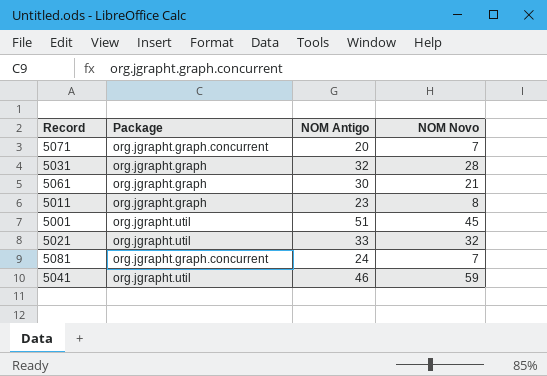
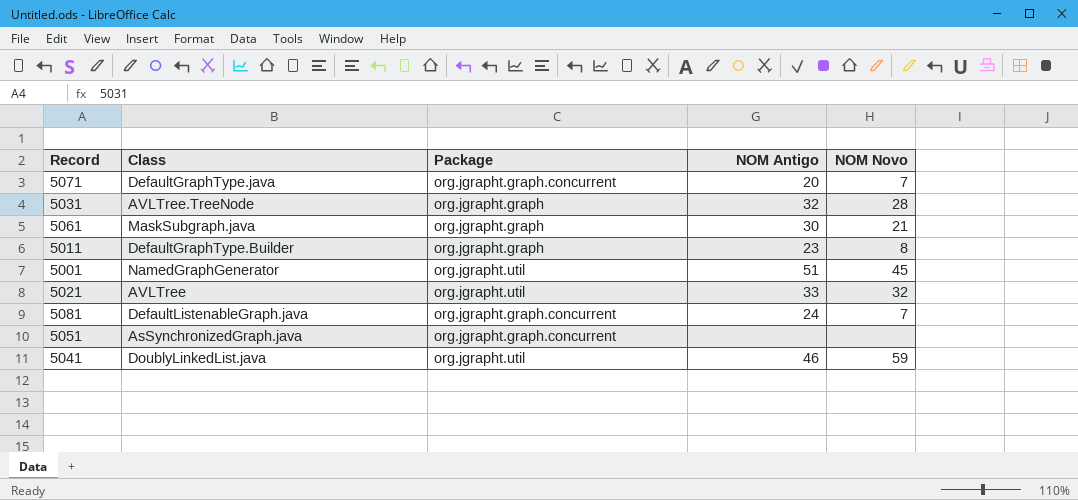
column Class | position: none -> 2
row 5051: none -> AsSynchronizedGraph.java | org.jgrapht.graph.concurrent | none | none

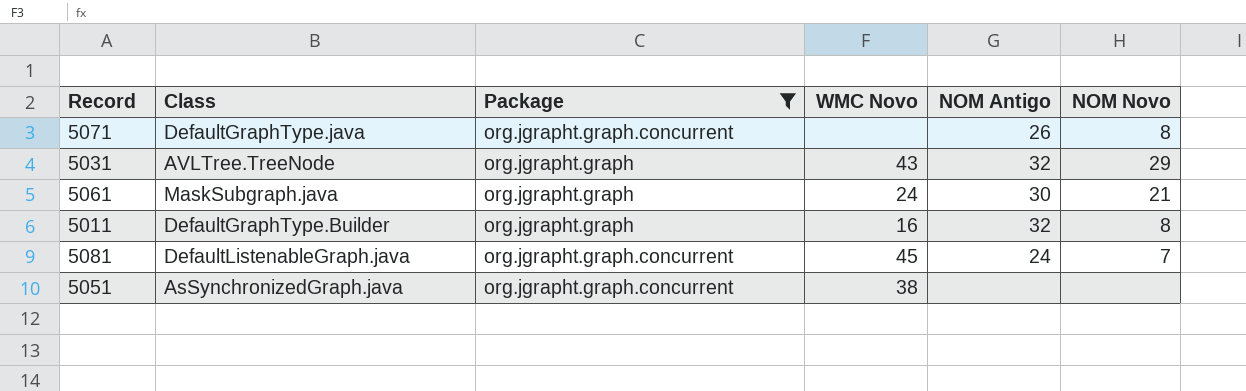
filter: none -> Package != org.jgrapht.util
column WMC Novo | position: none -> 4
5071 | NOM Antigo: 20 -> 26
5071 | NOM Novo: 7 -> 8
5031 | NOM Novo: 28 -> 29
5011 | NOM Antigo: 23 -> 32

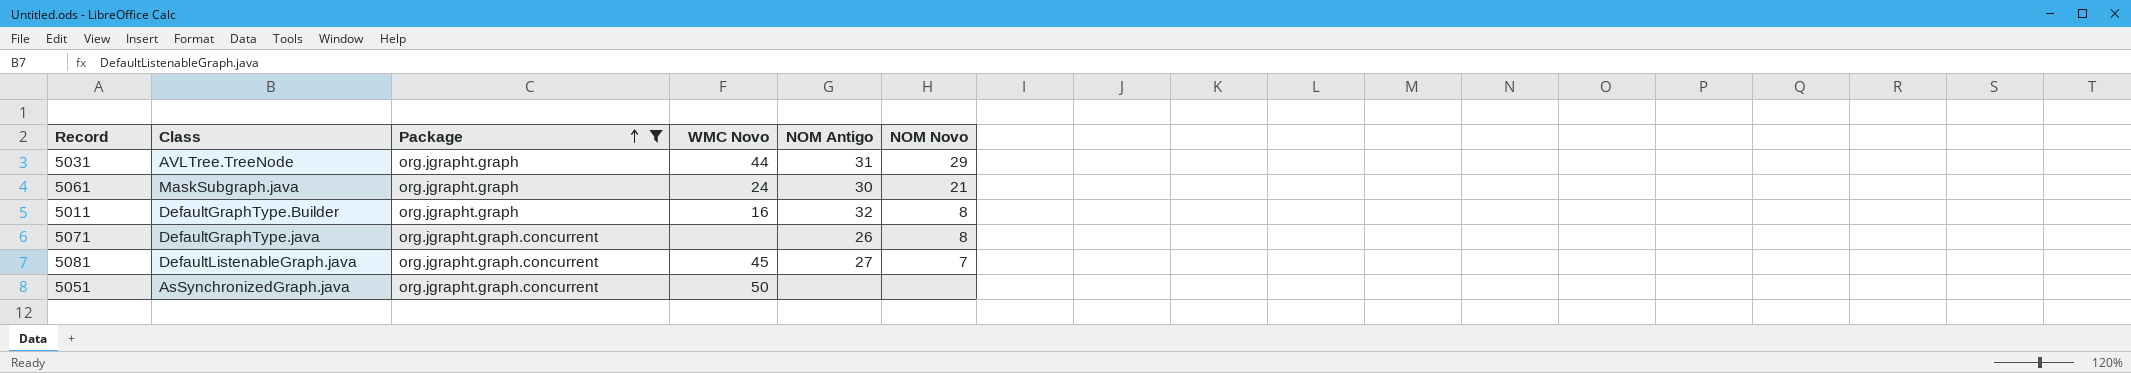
row order: none -> Package ascending
5031 | WMC Novo: 43 -> 44
5031 | NOM Antigo: 32 -> 31
5081 | NOM Antigo: 24 -> 27
5051 | WMC Novo: 38 -> 50

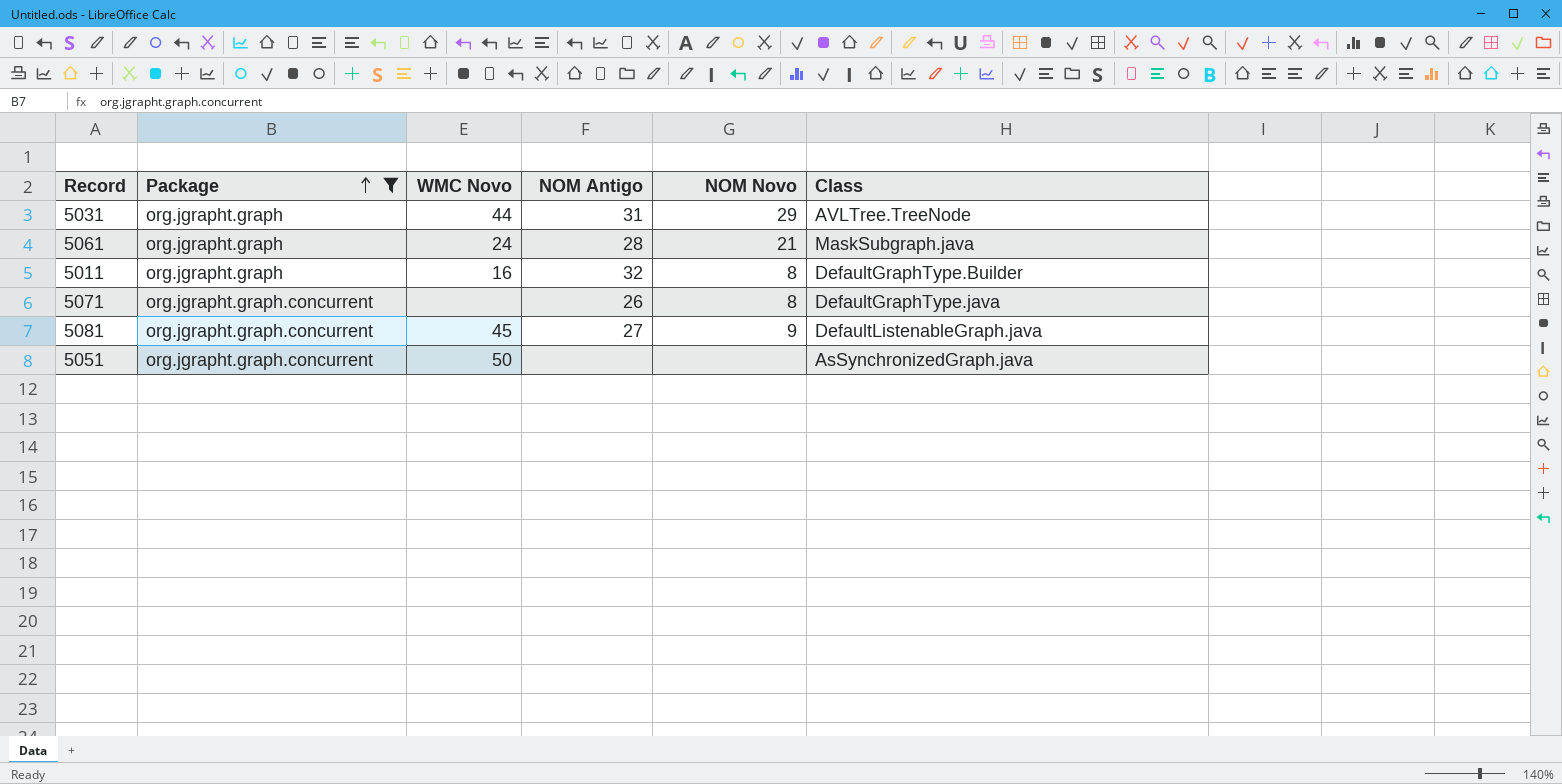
column Class | position: 2 -> 6
5061 | NOM Antigo: 30 -> 28
5081 | NOM Novo: 7 -> 9

